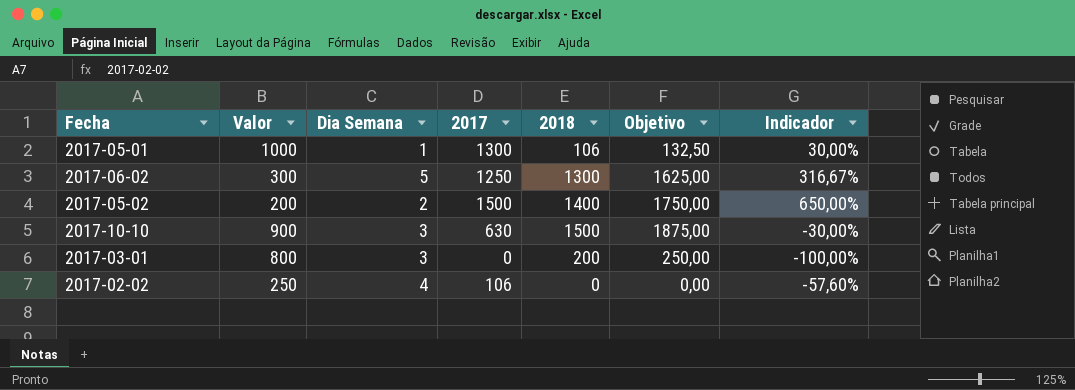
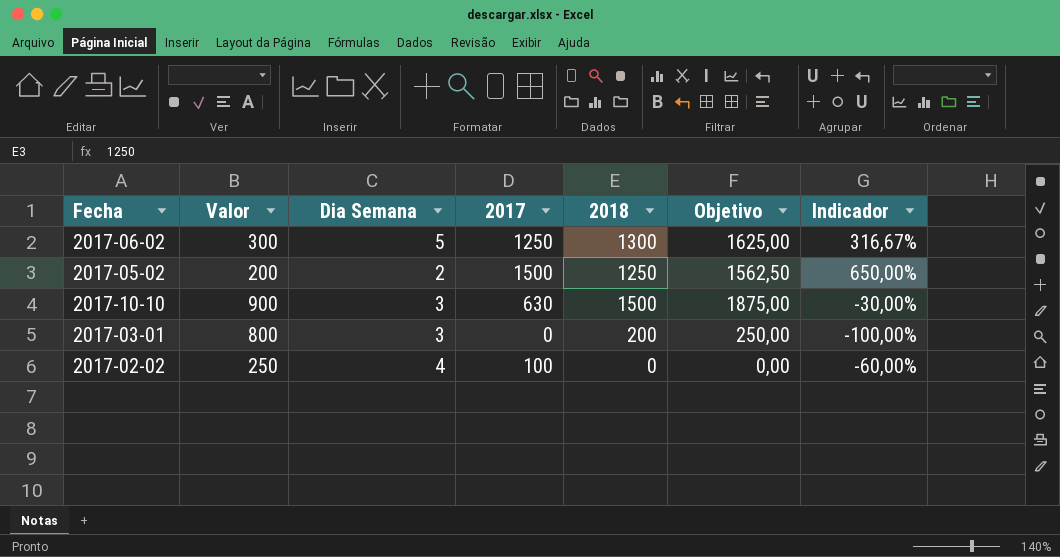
row 2017-05-01: 1000 | 1 | 1300 | 106 | 132,50 | 30,00% -> none
2017-05-02 | 2018: 1400 -> 1250
2017-05-02 | Objetivo: 1750,00 -> 1562,50
2017-02-02 | 2017: 106 -> 100
2017-02-02 | Indicador: -57,60% -> -60,00%

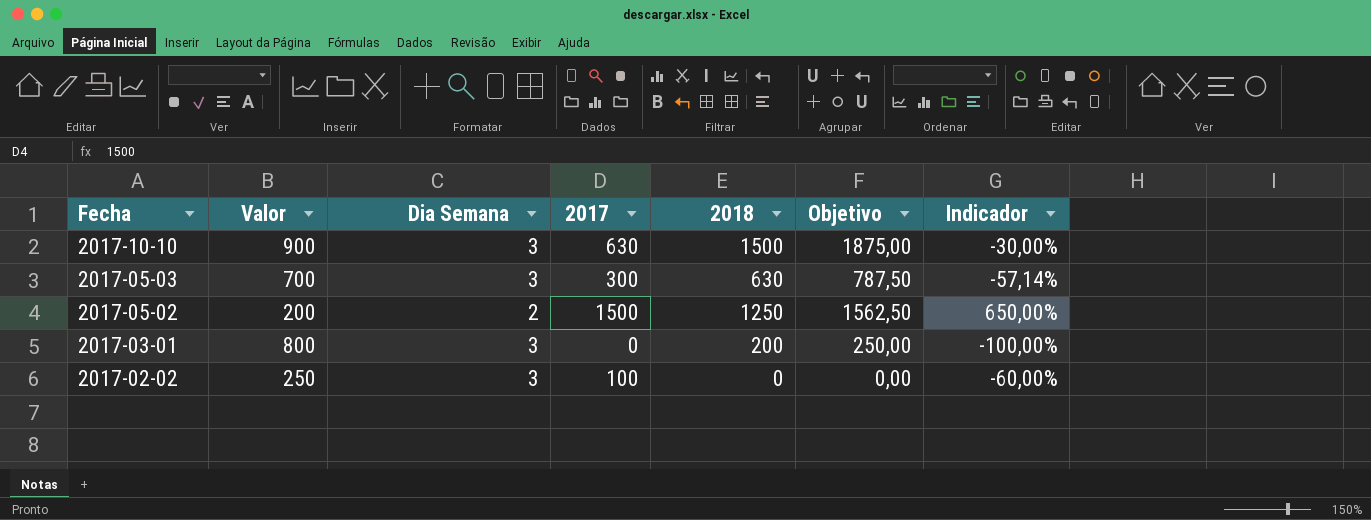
row order: none -> Fecha descending
row 2017-06-02: 300 | 5 | 1250 | 1300 | 1625,00 | 316,67% -> none
row 2017-05-03: none -> 700 | 3 | 300 | 630 | 787,50 | -57,14%
2017-02-02 | Dia Semana: 4 -> 3

